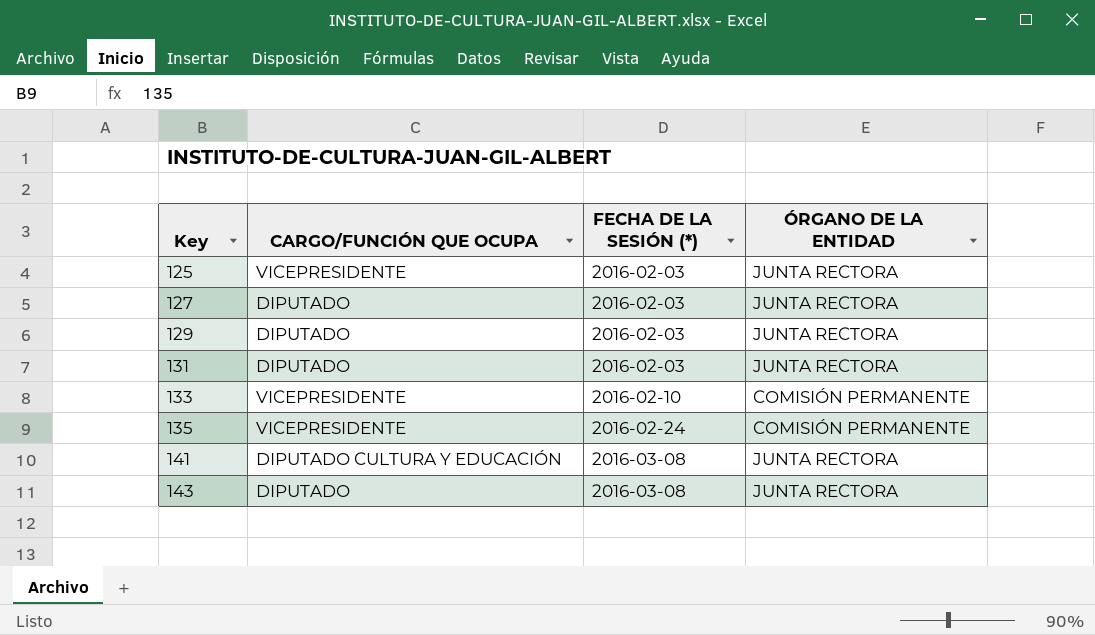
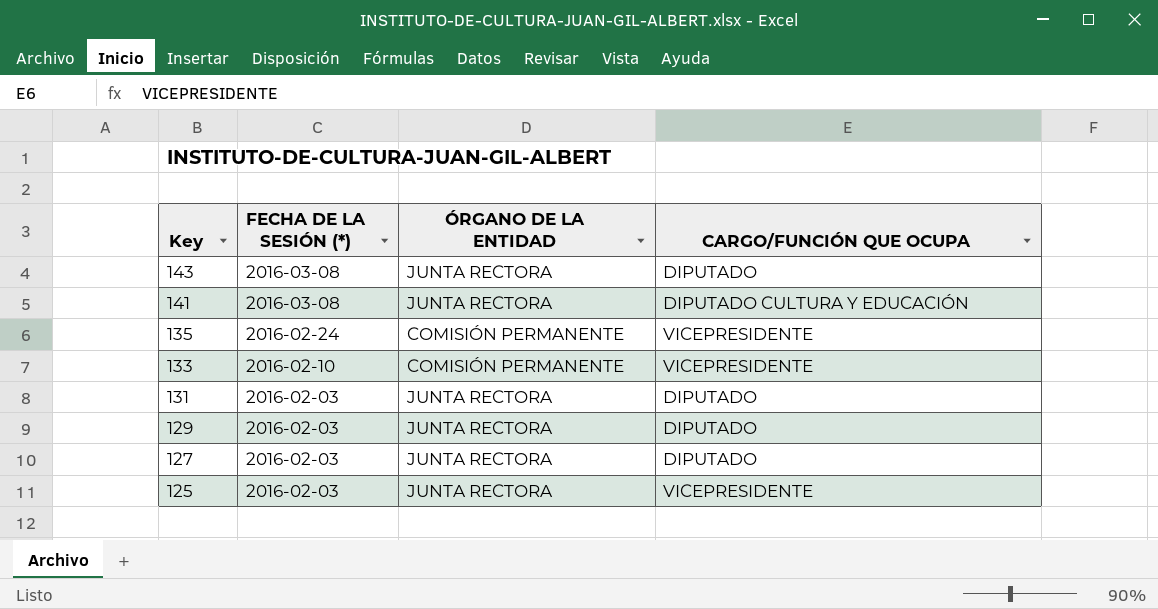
row order: Key ascending -> Key descending
column CARGO/FUNCIÓN QUE OCUPA | position: 2 -> 4

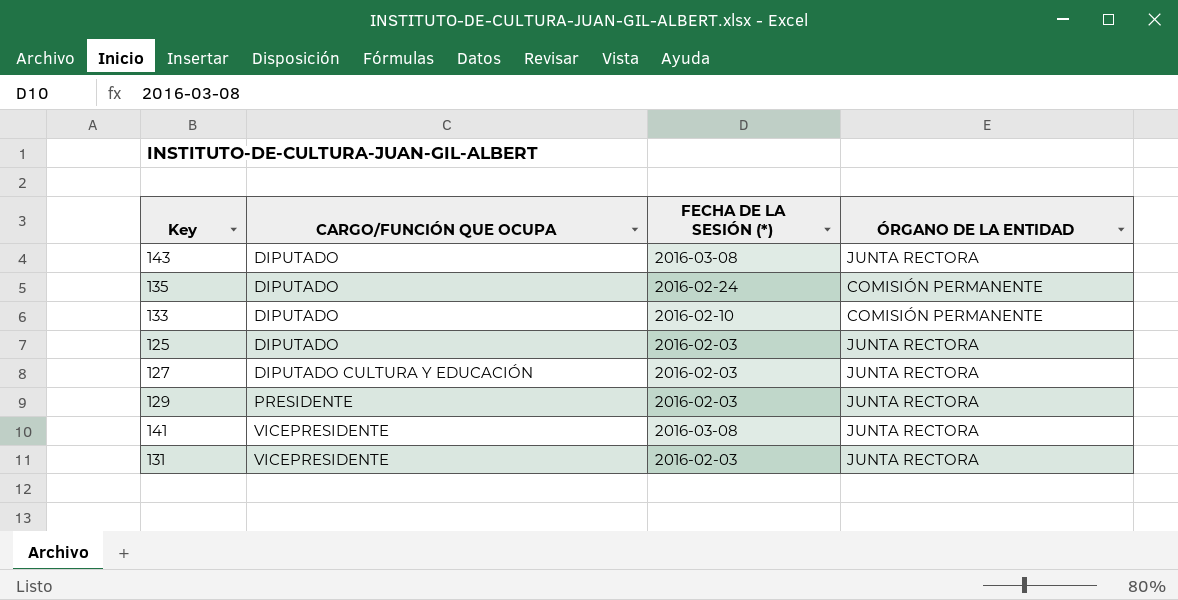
row order: Key descending -> CARGO/FUNCIÓN QUE OCUPA ascending
column CARGO/FUNCIÓN QUE OCUPA | position: 4 -> 2
135 | CARGO/FUNCIÓN QUE OCUPA: VICEPRESIDENTE -> DIPUTADO
133 | CARGO/FUNCIÓN QUE OCUPA: VICEPRESIDENTE -> DIPUTADO
125 | CARGO/FUNCIÓN QUE OCUPA: VICEPRESIDENTE -> DIPUTADO
127 | CARGO/FUNCIÓN QUE OCUPA: DIPUTADO -> DIPUTADO CULTURA Y EDUCACIÓN
129 | CARGO/FUNCIÓN QUE OCUPA: DIPUTADO -> PRESIDENTE
141 | CARGO/FUNCIÓN QUE OCUPA: DIPUTADO CULTURA Y EDUCACIÓN -> VICEPRESIDENTE
131 | CARGO/FUNCIÓN QUE OCUPA: DIPUTADO -> VICEPRESIDENTE

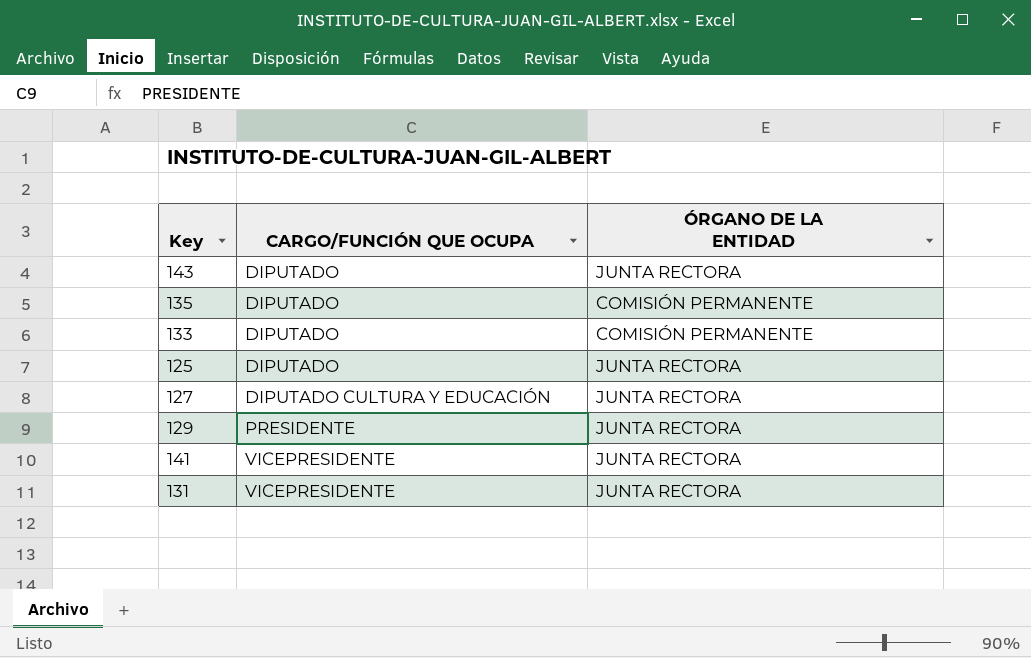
column FECHA DE LA SESIÓN (*) | position: 3 -> none

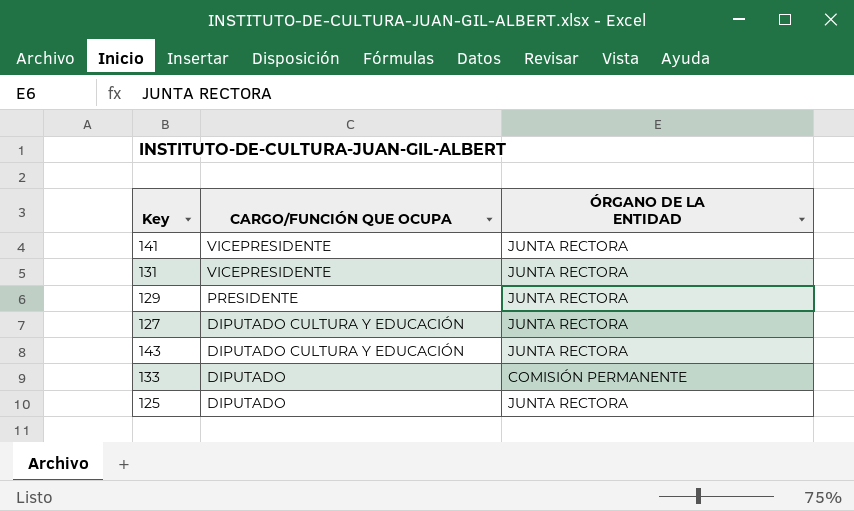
row order: CARGO/FUNCIÓN QUE OCUPA ascending -> CARGO/FUNCIÓN QUE OCUPA descending
row 135: DIPUTADO | COMISIÓN PERMANENTE -> none
143 | CARGO/FUNCIÓN QUE OCUPA: DIPUTADO -> DIPUTADO CULTURA Y EDUCACIÓN

